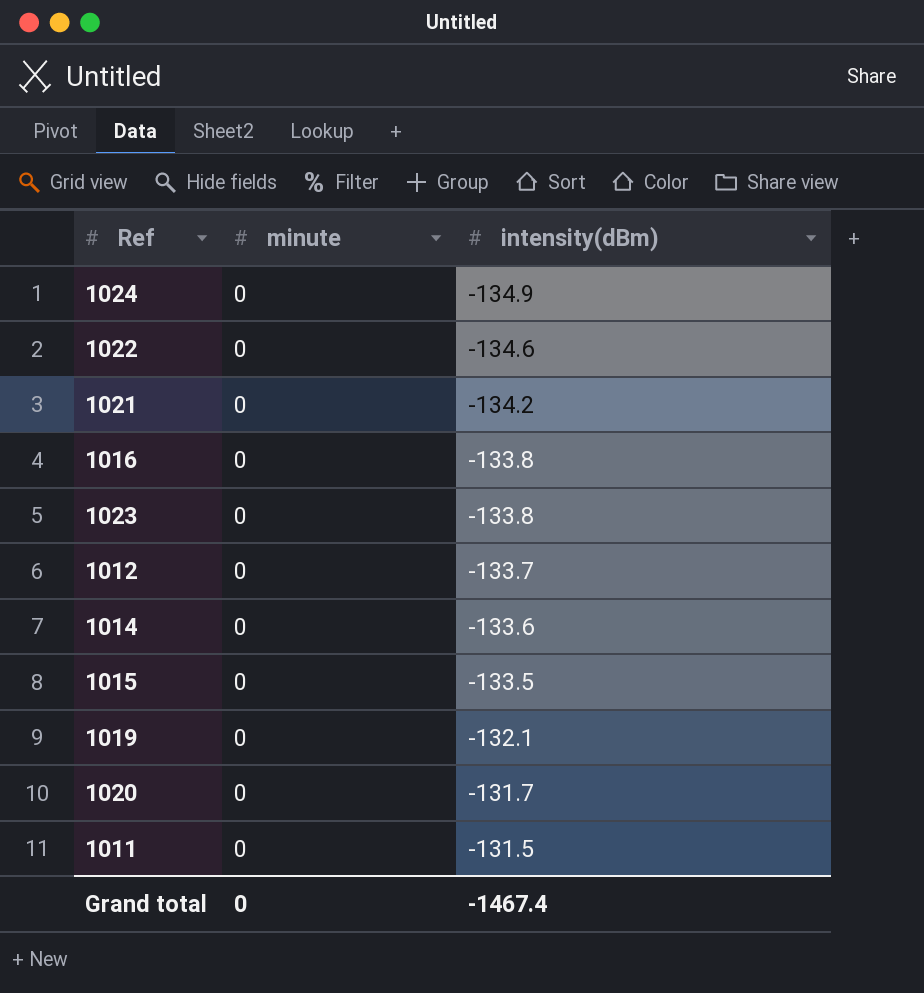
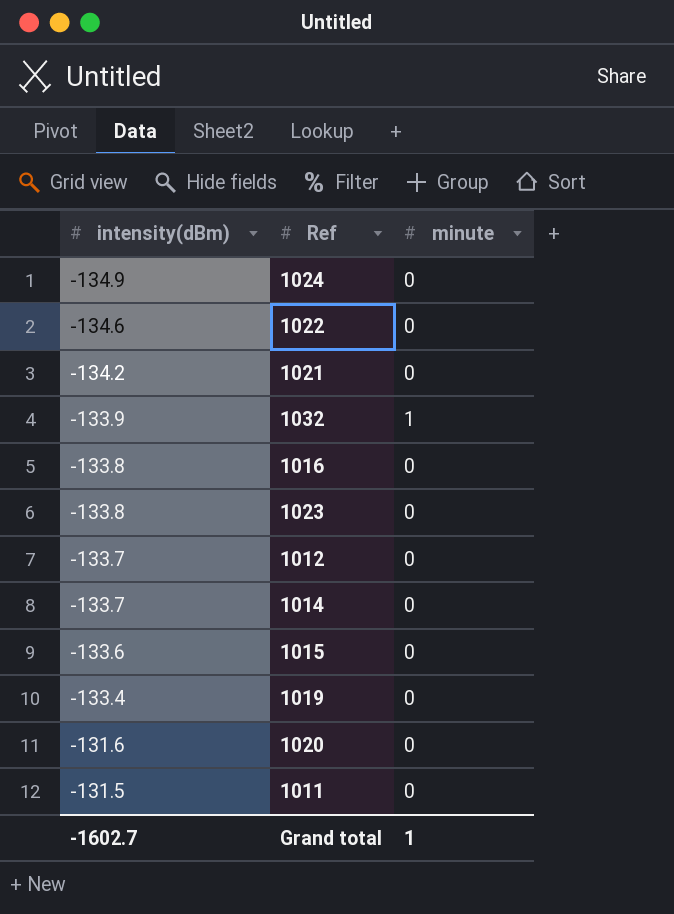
column intensity(dBm) | position: 3 -> 1
row 1032: none -> -133.9 | 1
1014 | intensity(dBm): -133.6 -> -133.7
1015 | intensity(dBm): -133.5 -> -133.6
1019 | intensity(dBm): -132.1 -> -133.4
1020 | intensity(dBm): -131.7 -> -131.6
Grand total | intensity(dBm): -1467.4 -> -1602.7
Grand total | minute: 0 -> 1

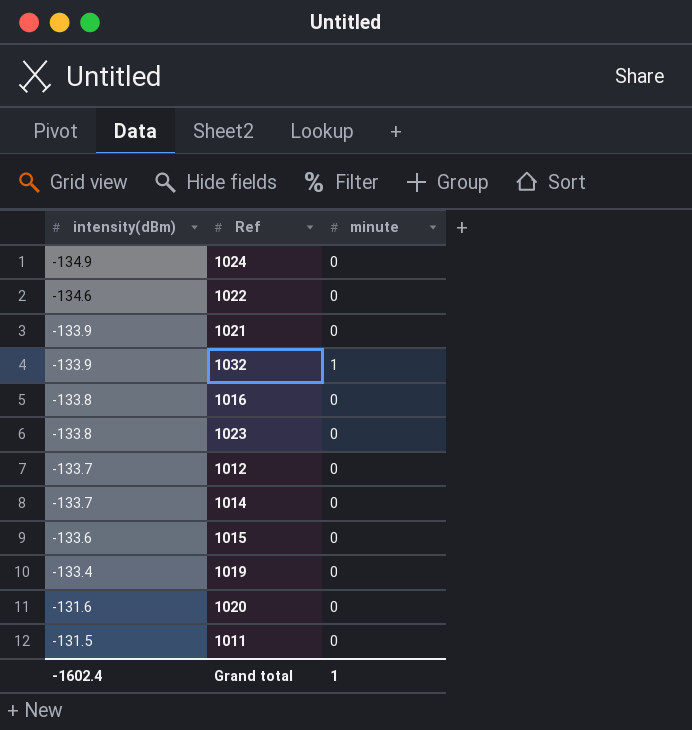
1021 | intensity(dBm): -134.2 -> -133.9
Grand total | intensity(dBm): -1602.7 -> -1602.4

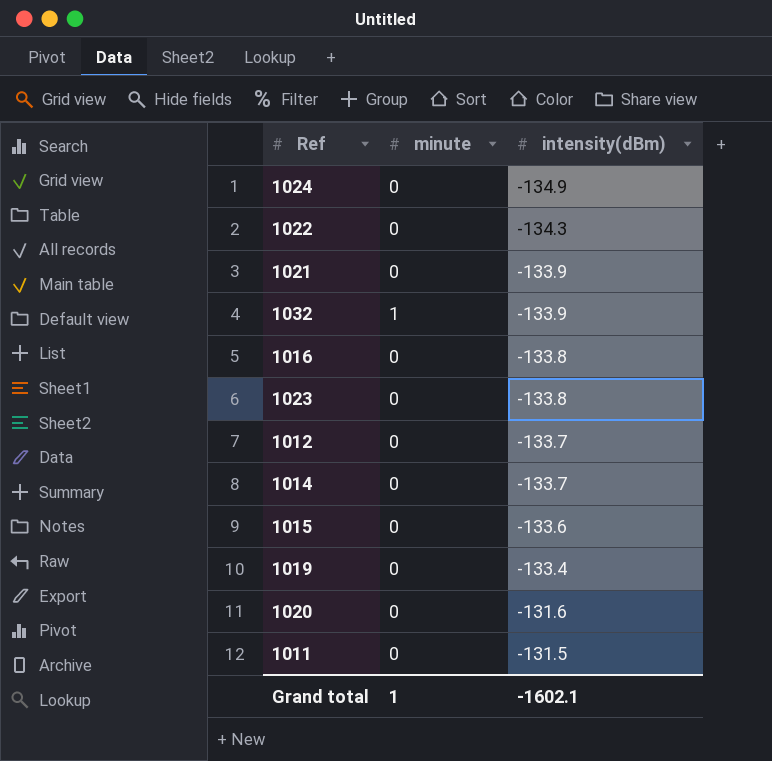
column intensity(dBm) | position: 1 -> 3
1022 | intensity(dBm): -134.6 -> -134.3
Grand total | intensity(dBm): -1602.4 -> -1602.1

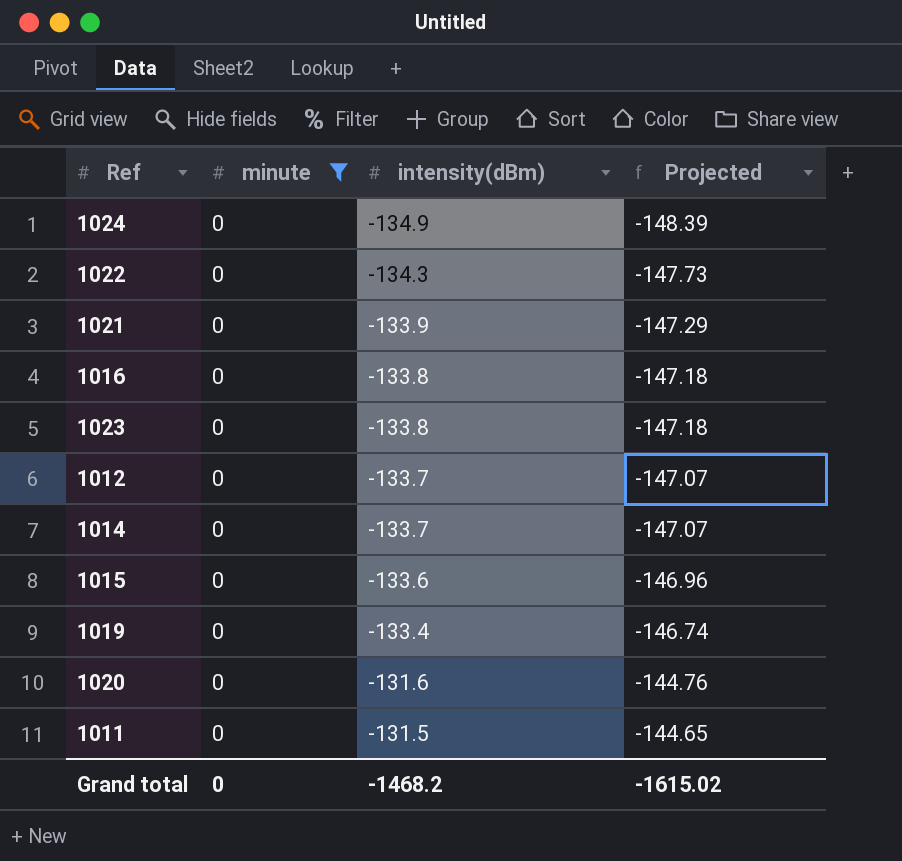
filter: none -> minute = 0
column Projected | formula: none -> [intensity(dBm)] * 1.1
Grand total | minute: 1 -> 0
Grand total | intensity(dBm): -1602.1 -> -1468.2

